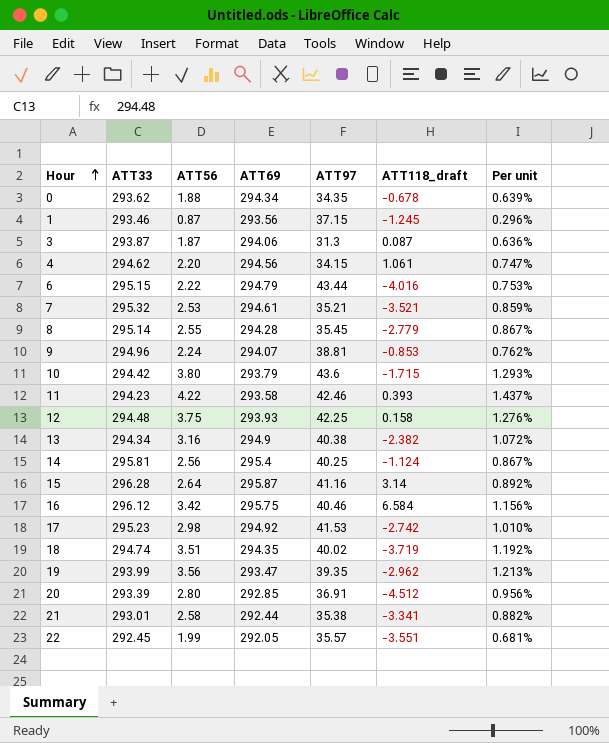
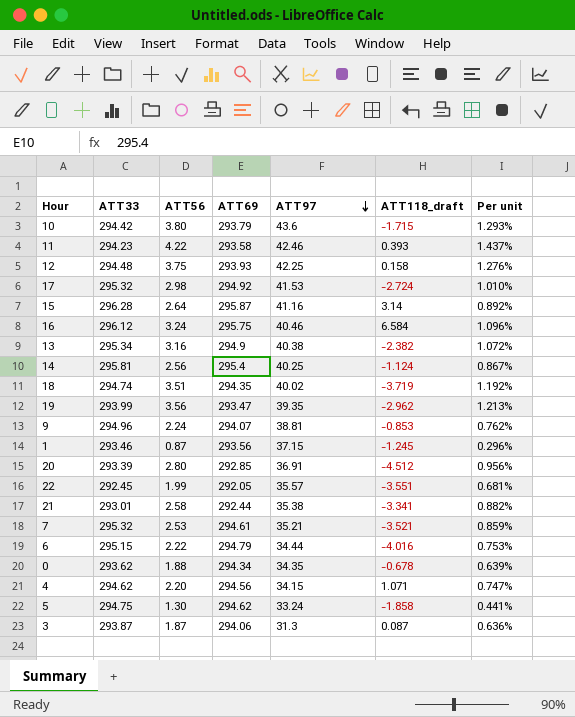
row order: Hour ascending -> ATT97 descending
row 8: 295.14 | 2.55 | 294.28 | 35.45 | -2.779 | 0.867% -> none
17 | ATT33: 295.23 -> 295.32
17 | ATT118_draft: -2.742 -> -2.724
16 | ATT56: 3.42 -> 3.24
16 | Per unit: 1.156% -> 1.096%
13 | ATT33: 294.34 -> 295.34
6 | ATT97: 43.44 -> 34.44
4 | ATT118_draft: 1.061 -> 1.071
row 5: none -> 294.75 | 1.30 | 294.62 | 33.24 | -1.858 | 0.441%

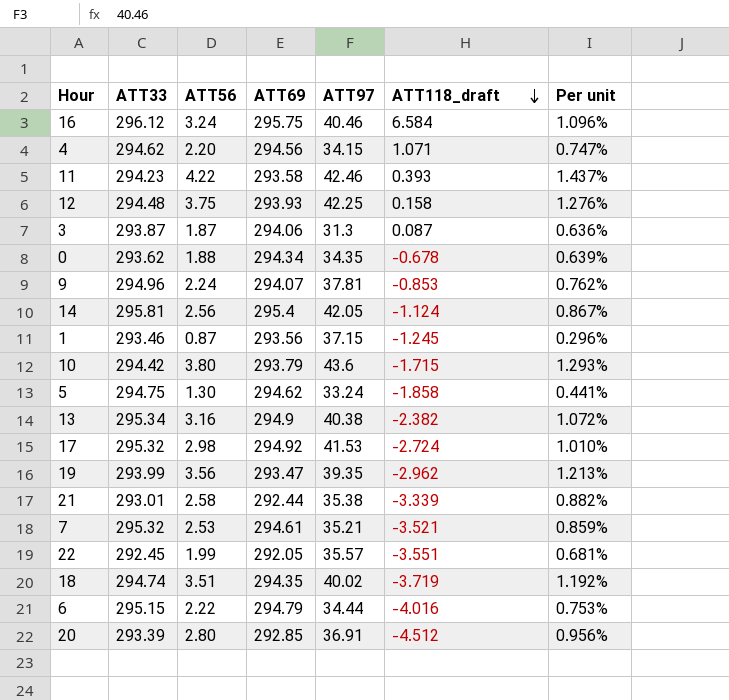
row order: ATT97 descending -> ATT118_draft descending
row 15: 296.28 | 2.64 | 295.87 | 41.16 | 3.14 | 0.892% -> none
9 | ATT97: 38.81 -> 37.81
14 | ATT97: 40.25 -> 42.05
21 | ATT118_draft: -3.341 -> -3.339

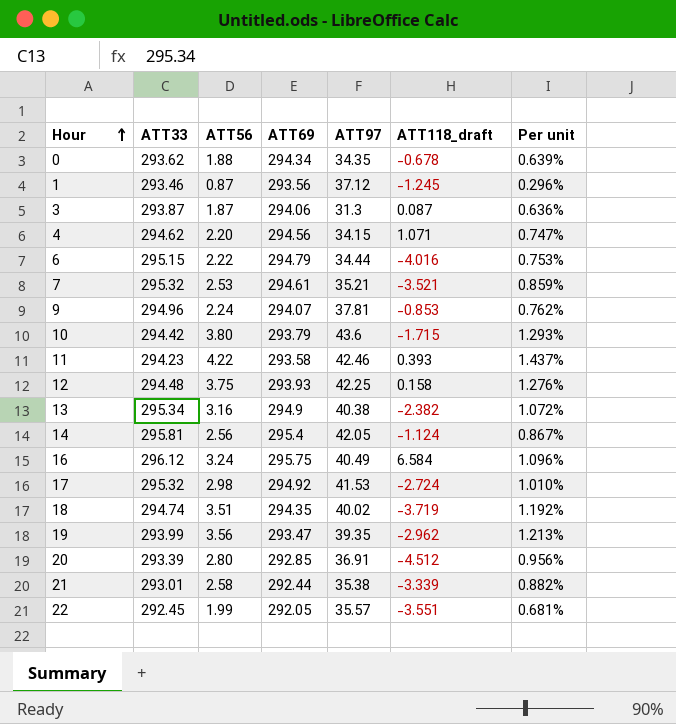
row order: ATT118_draft descending -> Hour ascending
row 5: 294.75 | 1.30 | 294.62 | 33.24 | -1.858 | 0.441% -> none
1 | ATT97: 37.15 -> 37.12
16 | ATT97: 40.46 -> 40.49

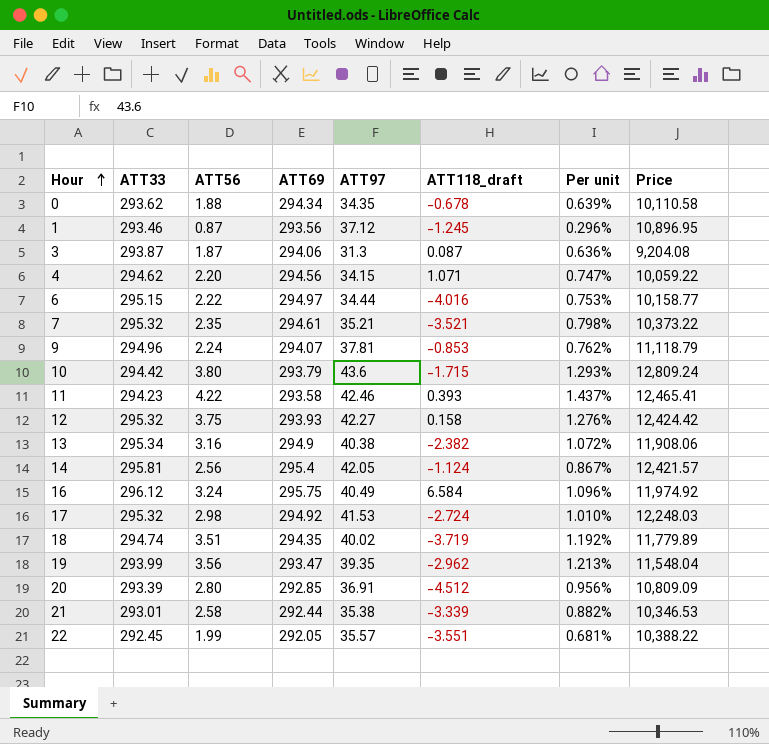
column Price | formula: none -> [ATT69] * [ATT97]
6 | ATT69: 294.79 -> 294.97
7 | ATT56: 2.53 -> 2.35
7 | Per unit: 0.859% -> 0.798%
12 | ATT33: 294.48 -> 295.32
12 | ATT97: 42.25 -> 42.27

